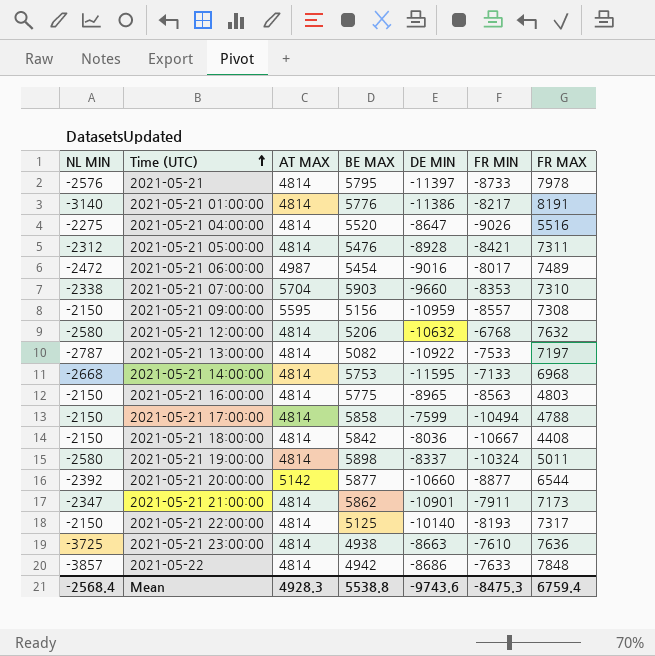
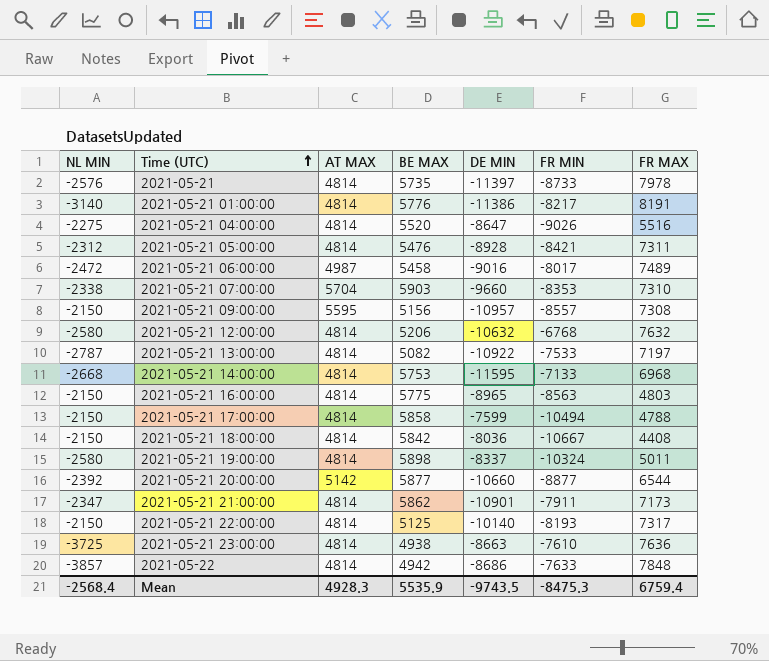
2021-05-21 | BE MAX: 5795 -> 5735
2021-05-21 06:00:00 | BE MAX: 5454 -> 5458
2021-05-21 09:00:00 | DE MIN: -10959 -> -10957
Mean | BE MAX: 5538.8 -> 5535.9
Mean | DE MIN: -9743.6 -> -9743.5

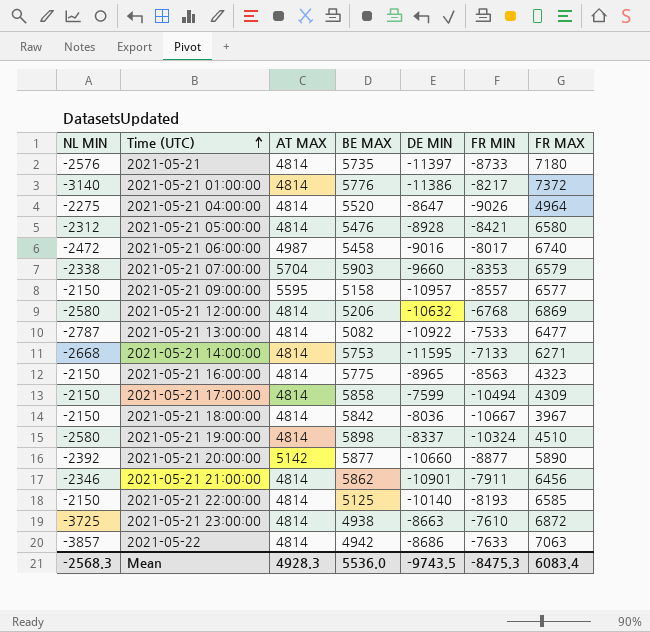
2021-05-21 | FR MAX: 7978 -> 7180
2021-05-21 01:00:00 | FR MAX: 8191 -> 7372
2021-05-21 04:00:00 | FR MAX: 5516 -> 4964
2021-05-21 05:00:00 | FR MAX: 7311 -> 6580
2021-05-21 06:00:00 | FR MAX: 7489 -> 6740
2021-05-21 07:00:00 | FR MAX: 7310 -> 6579
2021-05-21 09:00:00 | BE MAX: 5156 -> 5158
2021-05-21 09:00:00 | FR MAX: 7308 -> 6577
2021-05-21 12:00:00 | FR MAX: 7632 -> 6869
2021-05-21 13:00:00 | FR MAX: 7197 -> 6477
2021-05-21 14:00:00 | FR MAX: 6968 -> 6271
2021-05-21 16:00:00 | FR MAX: 4803 -> 4323
2021-05-21 17:00:00 | FR MAX: 4788 -> 4309
2021-05-21 18:00:00 | FR MAX: 4408 -> 3967
2021-05-21 19:00:00 | FR MAX: 5011 -> 4510
2021-05-21 20:00:00 | FR MAX: 6544 -> 5890
2021-05-21 21:00:00 | NL MIN: -2347 -> -2346
2021-05-21 21:00:00 | FR MAX: 7173 -> 6456
2021-05-21 22:00:00 | FR MAX: 7317 -> 6585
2021-05-21 23:00:00 | FR MAX: 7636 -> 6872
2021-05-22 | FR MAX: 7848 -> 7063
Mean | NL MIN: -2568.4 -> -2568.3
Mean | BE MAX: 5535.9 -> 5536.0
Mean | FR MAX: 6759.4 -> 6083.4

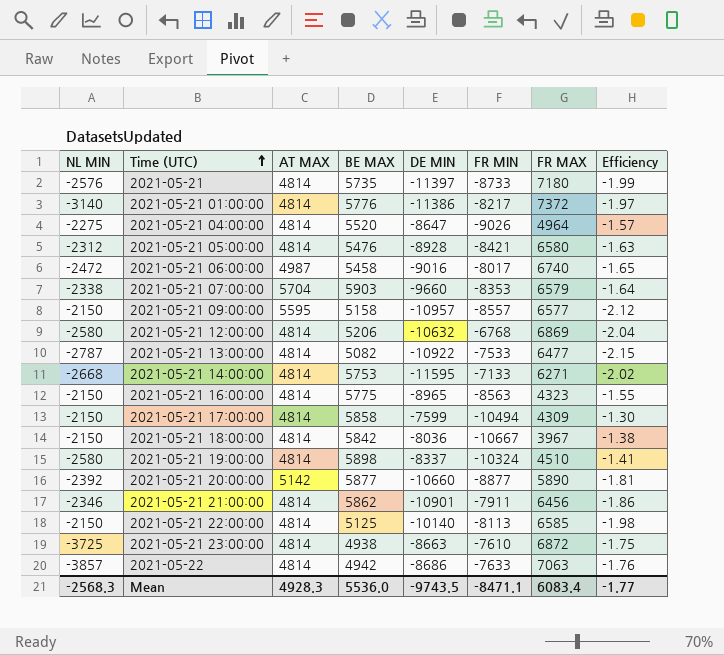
column Efficiency | formula: none -> [DE MIN] / [BE MAX]
2021-05-21 22:00:00 | FR MIN: -8193 -> -8113
Mean | FR MIN: -8475.3 -> -8471.1

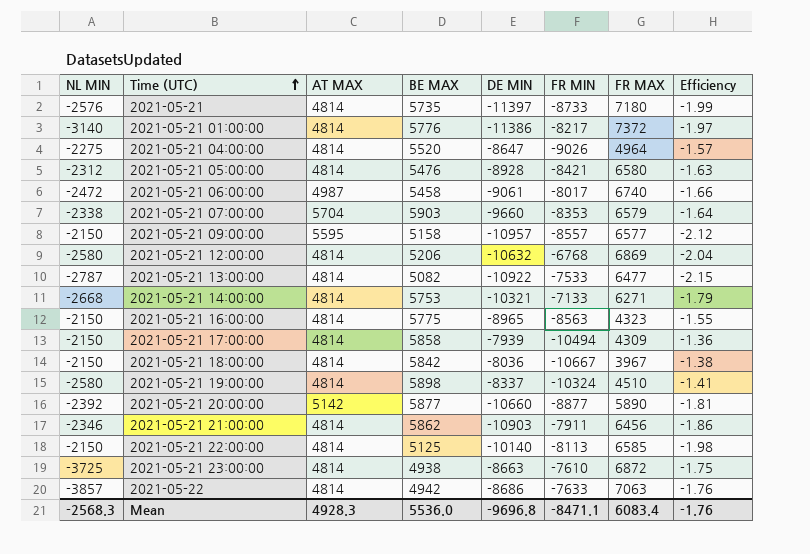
2021-05-21 06:00:00 | DE MIN: -9016 -> -9061
2021-05-21 06:00:00 | Efficiency: -1.65 -> -1.66
2021-05-21 14:00:00 | DE MIN: -11595 -> -10321
2021-05-21 14:00:00 | Efficiency: -2.02 -> -1.79
2021-05-21 17:00:00 | DE MIN: -7599 -> -7939
2021-05-21 17:00:00 | Efficiency: -1.30 -> -1.36
2021-05-21 21:00:00 | DE MIN: -10901 -> -10903
Mean | DE MIN: -9743.5 -> -9696.8
Mean | Efficiency: -1.77 -> -1.76

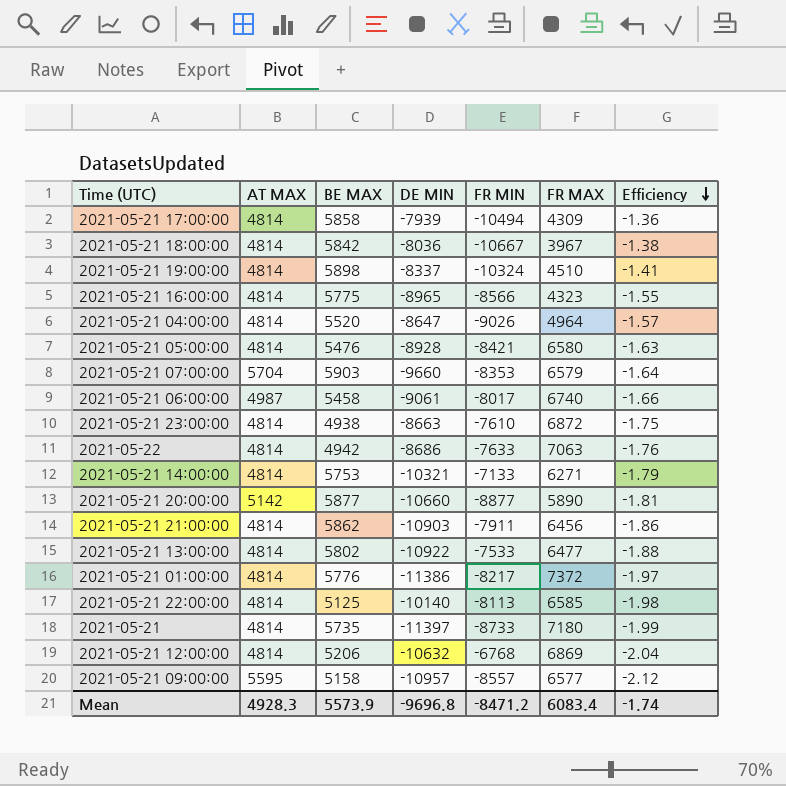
row order: Time (UTC) ascending -> Efficiency descending
column NL MIN | position: 1 -> none
2021-05-21 16:00:00 | FR MIN: -8563 -> -8566
2021-05-21 13:00:00 | BE MAX: 5082 -> 5802
2021-05-21 13:00:00 | Efficiency: -2.15 -> -1.88
Mean | BE MAX: 5536.0 -> 5573.9
Mean | FR MIN: -8471.1 -> -8471.2
Mean | Efficiency: -1.76 -> -1.74

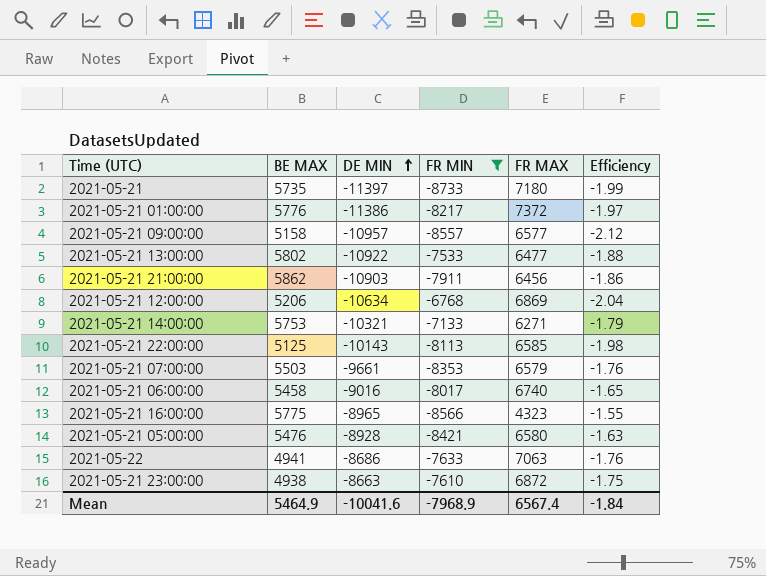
filter: none -> FR MIN >= -8733
row order: Efficiency descending -> DE MIN ascending
column AT MAX | position: 2 -> none
2021-05-21 12:00:00 | DE MIN: -10632 -> -10634
2021-05-21 22:00:00 | DE MIN: -10140 -> -10143
2021-05-21 07:00:00 | BE MAX: 5903 -> 5503
2021-05-21 07:00:00 | DE MIN: -9660 -> -9661
2021-05-21 07:00:00 | Efficiency: -1.64 -> -1.76
2021-05-21 06:00:00 | DE MIN: -9061 -> -9016
2021-05-21 06:00:00 | Efficiency: -1.66 -> -1.65
2021-05-22 | BE MAX: 4942 -> 4941
Mean | BE MAX: 5573.9 -> 5464.9
Mean | DE MIN: -9696.8 -> -10041.6
Mean | FR MIN: -8471.2 -> -7968.9
Mean | FR MAX: 6083.4 -> 6567.4
Mean | Efficiency: -1.74 -> -1.84

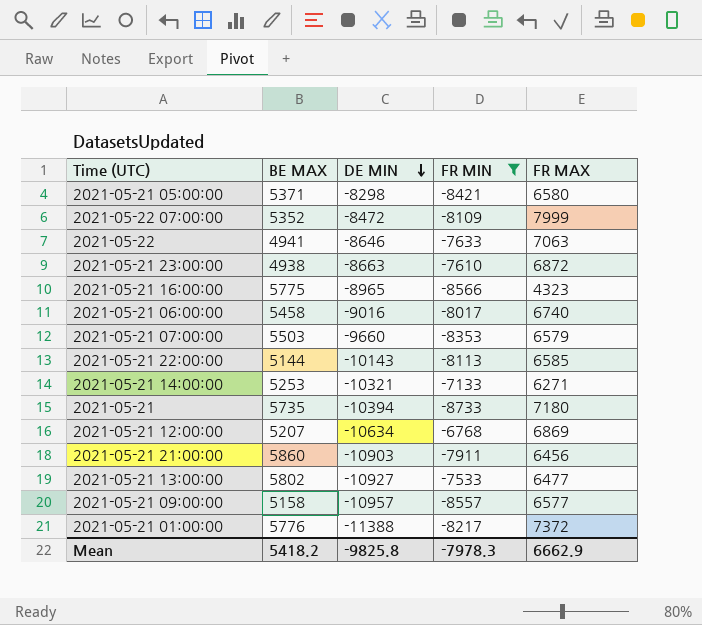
row order: DE MIN ascending -> DE MIN descending
column Efficiency | formula: [DE MIN] / [BE MAX] -> none
2021-05-21 05:00:00 | BE MAX: 5476 -> 5371
2021-05-21 05:00:00 | DE MIN: -8928 -> -8298
row 2021-05-22 07:00:00: none -> 5352 | -8472 | -8109 | 7999
2021-05-22 | DE MIN: -8686 -> -8646
2021-05-21 07:00:00 | DE MIN: -9661 -> -9660
2021-05-21 22:00:00 | BE MAX: 5125 -> 5144
2021-05-21 14:00:00 | BE MAX: 5753 -> 5253
2021-05-21 | DE MIN: -11397 -> -10394
2021-05-21 12:00:00 | BE MAX: 5206 -> 5207
2021-05-21 21:00:00 | BE MAX: 5862 -> 5860
2021-05-21 13:00:00 | DE MIN: -10922 -> -10927
2021-05-21 01:00:00 | DE MIN: -11386 -> -11388
Mean | BE MAX: 5464.9 -> 5418.2
Mean | DE MIN: -10041.6 -> -9825.8
Mean | FR MIN: -7968.9 -> -7978.3
Mean | FR MAX: 6567.4 -> 6662.9

